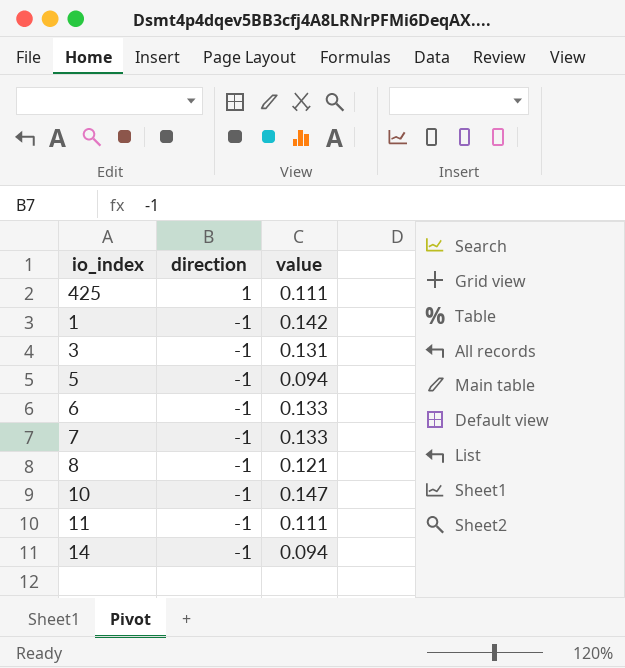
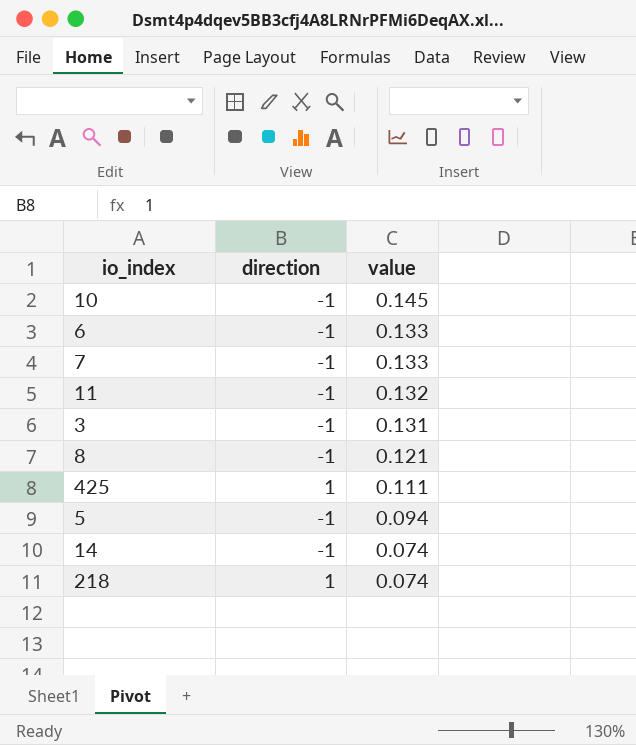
row order: direction descending -> value descending
row 1: -1 | 0.142 -> none
10 | value: 0.147 -> 0.145
11 | value: 0.111 -> 0.132
14 | value: 0.094 -> 0.074
row 218: none -> 1 | 0.074

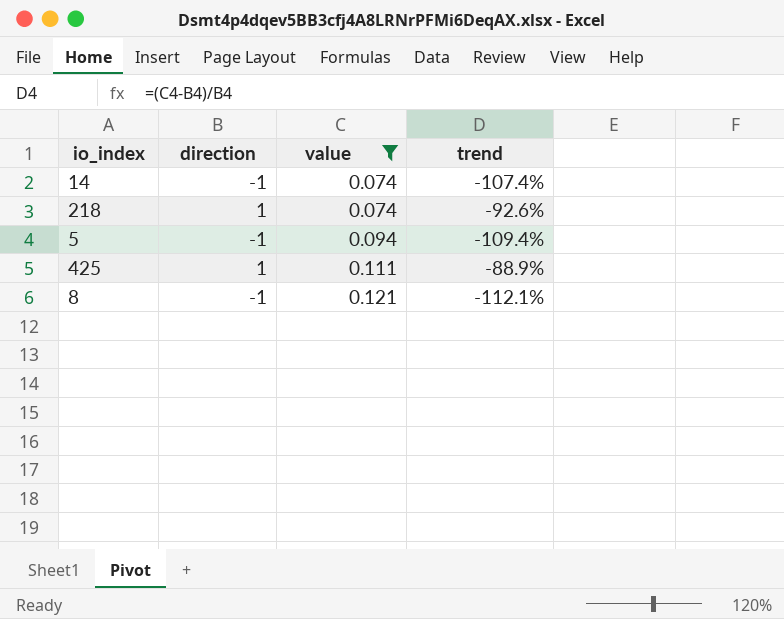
filter: none -> value <= 0.121
row order: value descending -> value ascending
column trend | formula: none -> ([value] - [direction]) / [direction]

